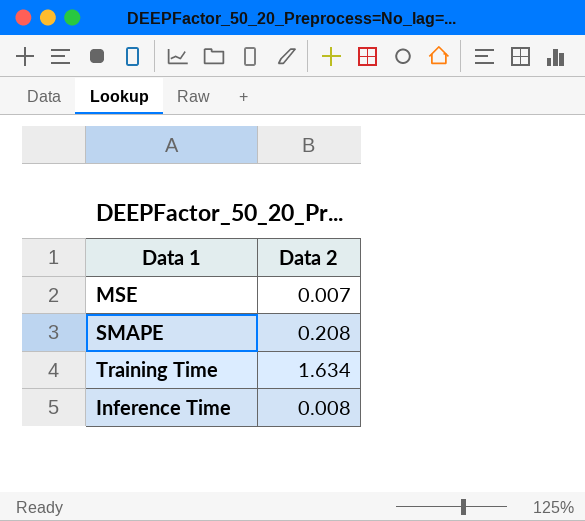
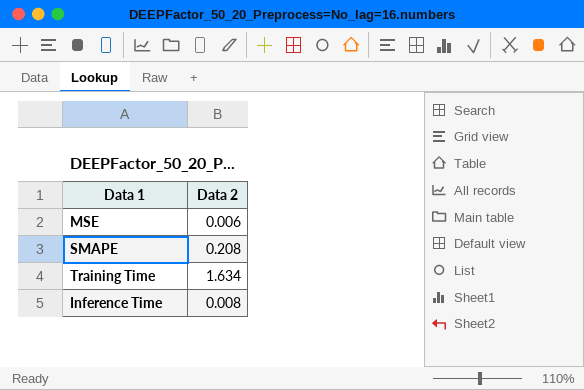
MSE | Data 2: 0.007 -> 0.006

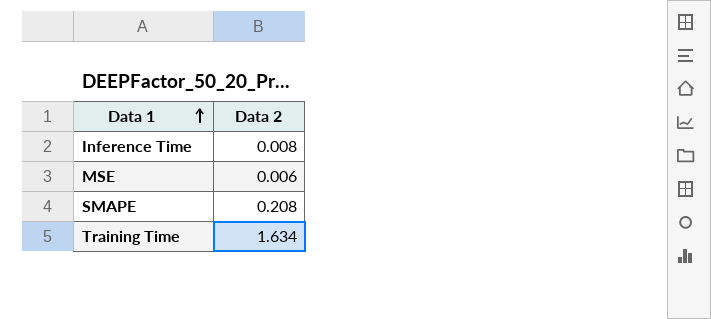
row order: none -> Data 1 ascending

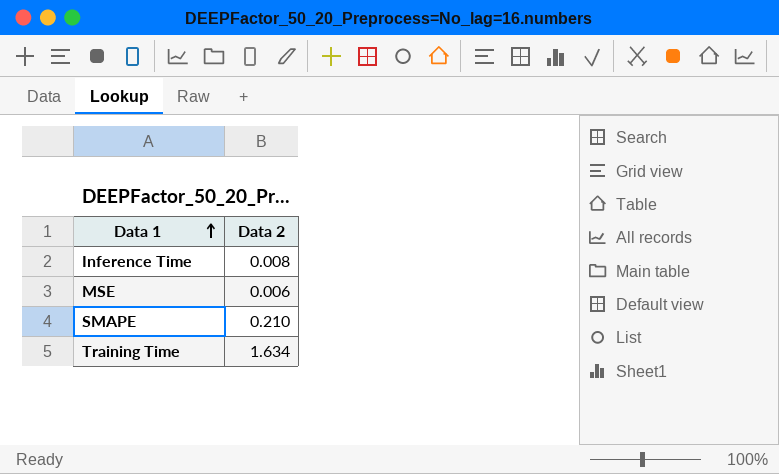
SMAPE | Data 2: 0.208 -> 0.210

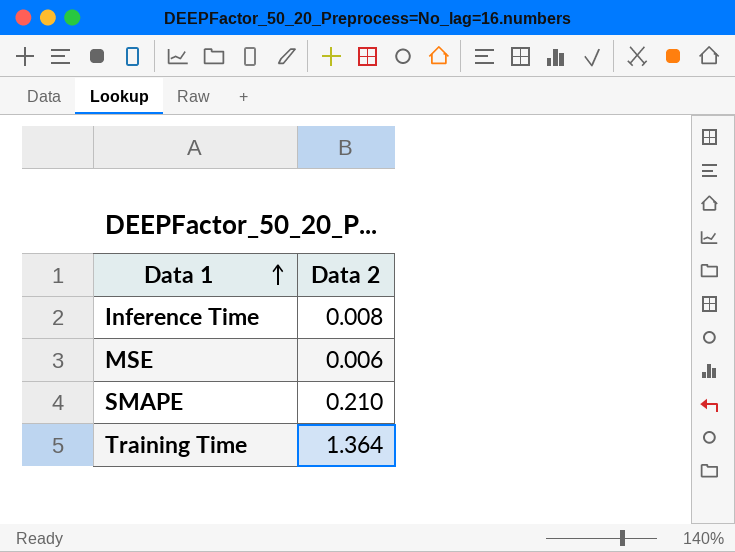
Training Time | Data 2: 1.634 -> 1.364

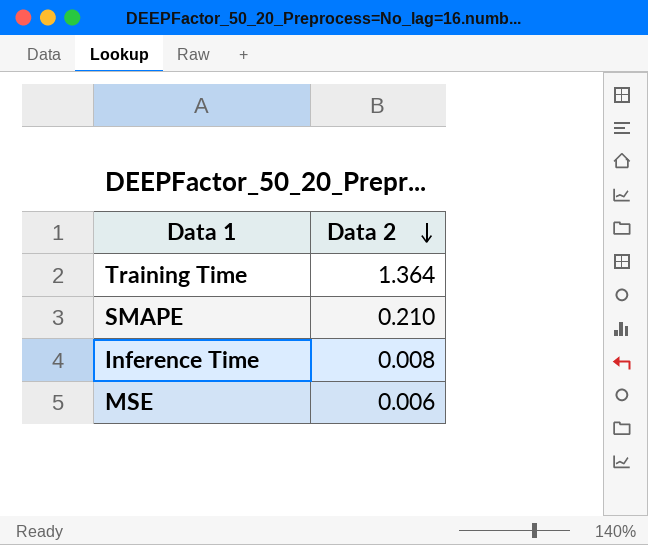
row order: Data 1 ascending -> Data 2 descending

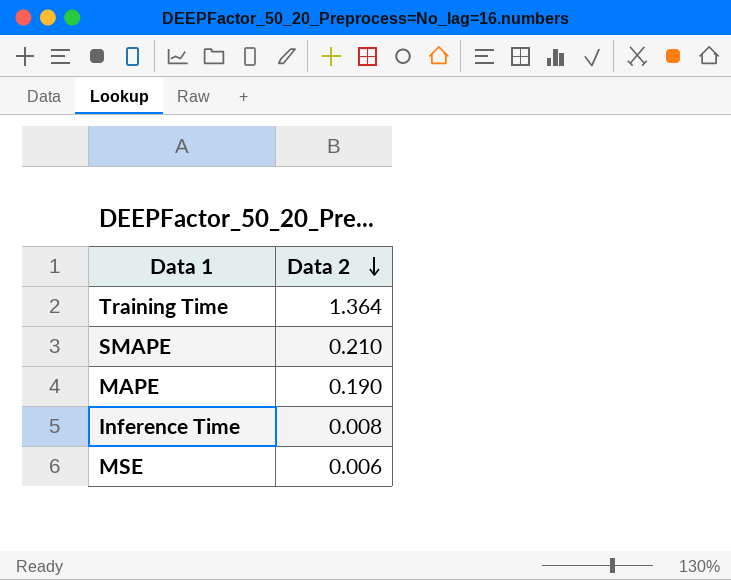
row MAPE: none -> 0.190

